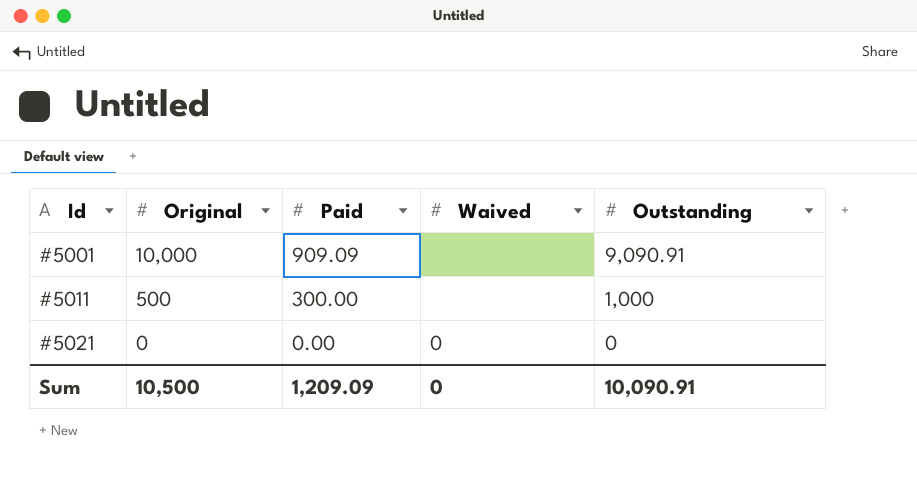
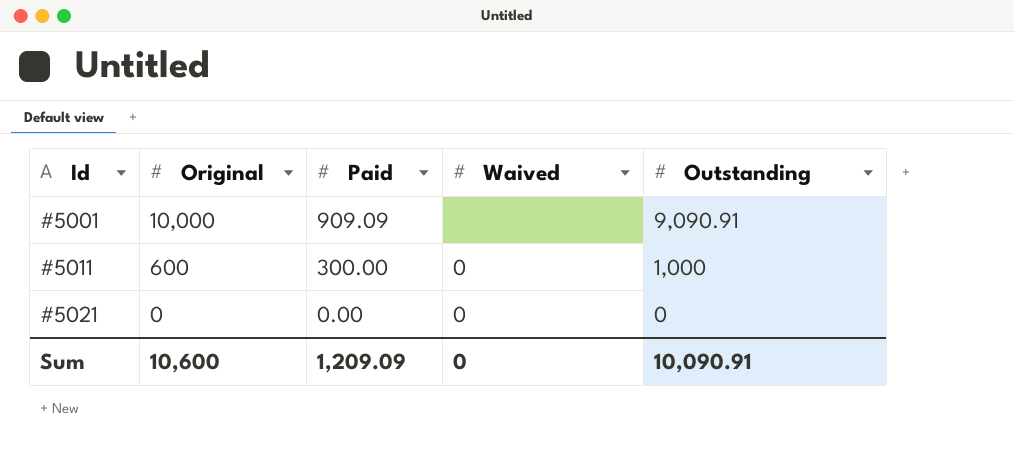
#5011 | Original: 500 -> 600
#5011 | Waived: none -> 0
Sum | Original: 10,500 -> 10,600

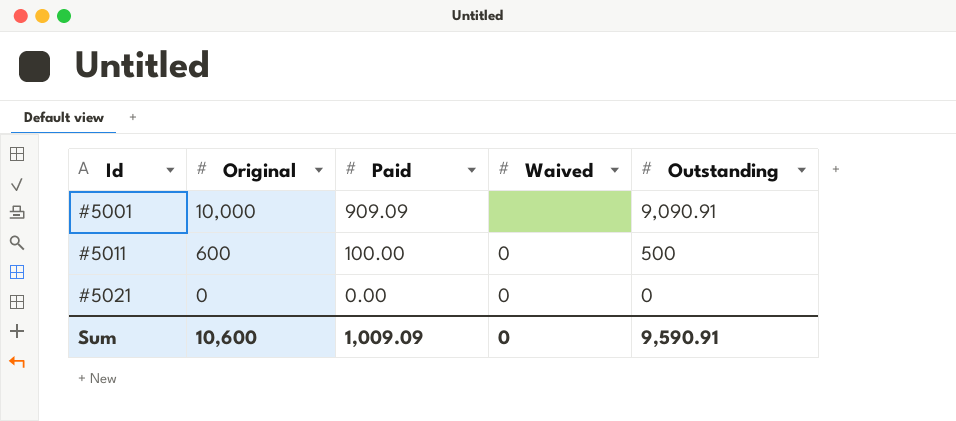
#5011 | Paid: 300.00 -> 100.00
#5011 | Outstanding: 1,000 -> 500
Sum | Paid: 1,209.09 -> 1,009.09
Sum | Outstanding: 10,090.91 -> 9,590.91

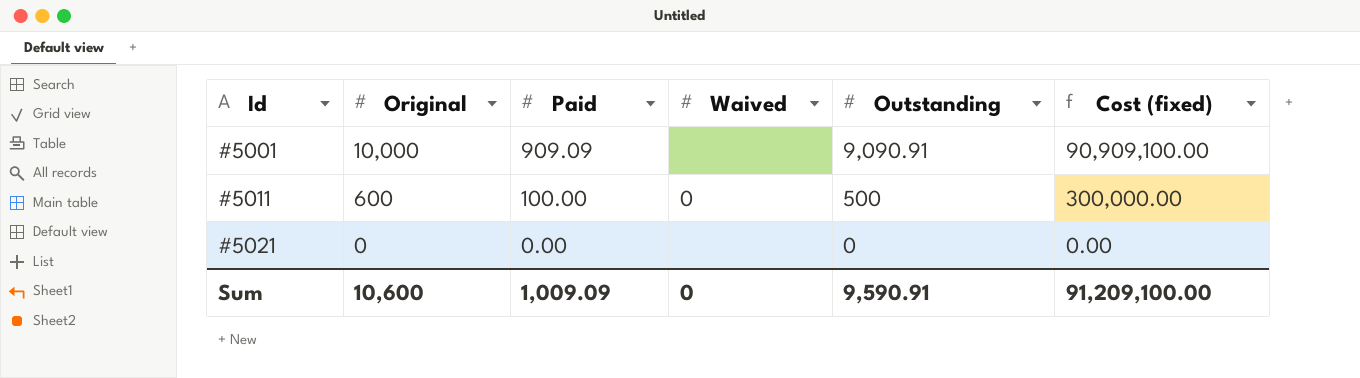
column Cost (fixed) | formula: none -> [Original] * [Outstanding]
#5021 | Waived: 0 -> none

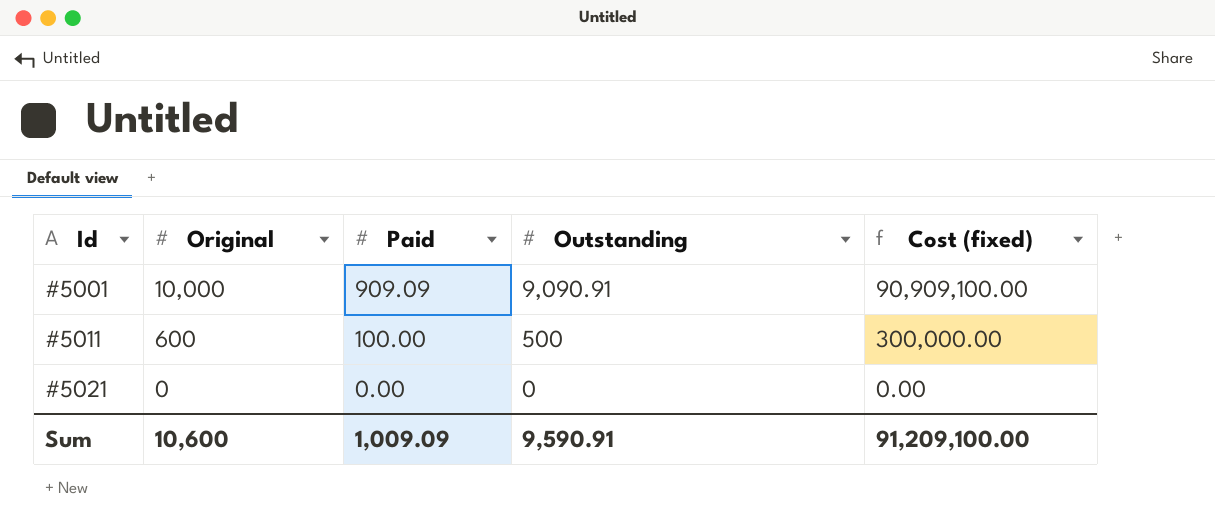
column Waived | position: 4 -> none

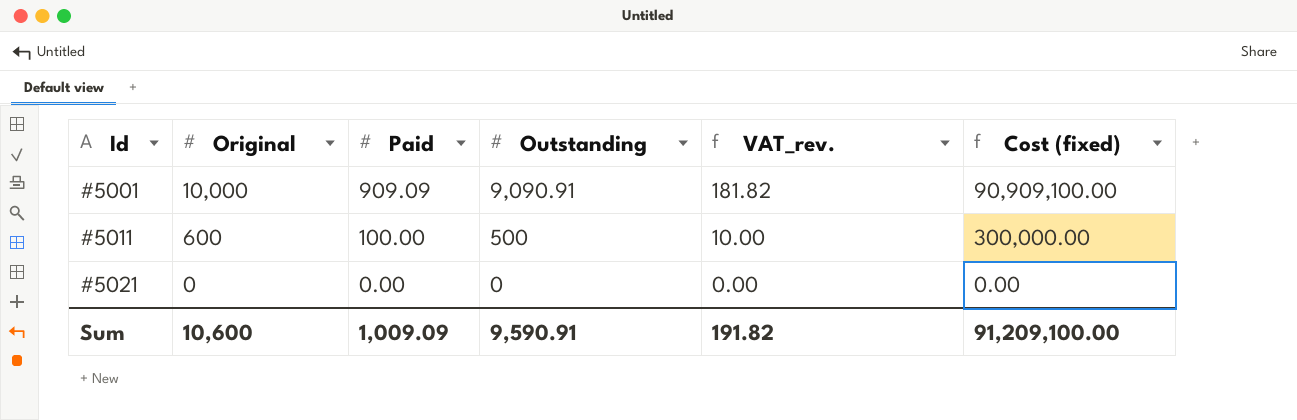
column VAT_rev. | formula: none -> [Outstanding] * 0.02

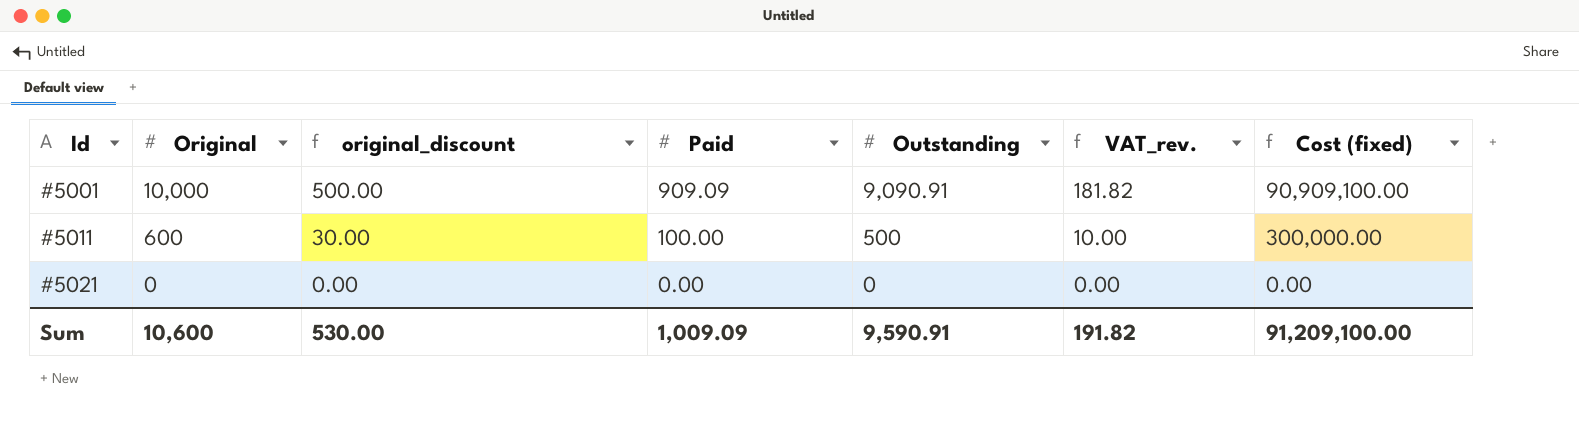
column original_discount | formula: none -> [Original] * 0.05

